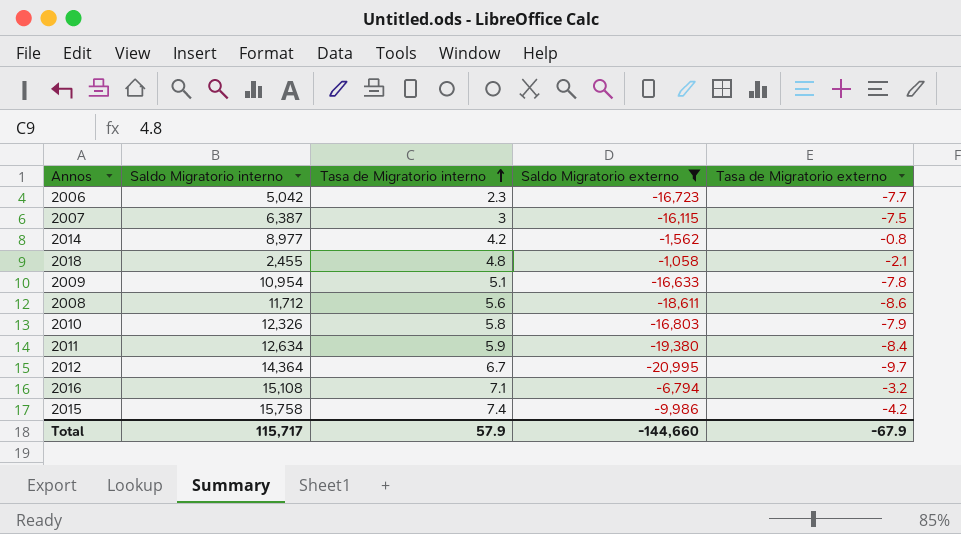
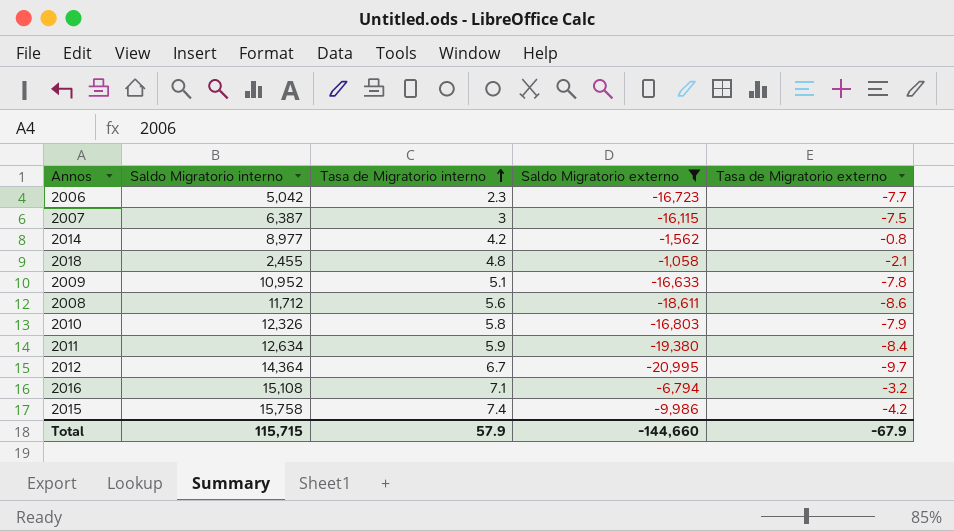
2009 | Saldo Migratorio interno: 10,954 -> 10,952
Total | Saldo Migratorio interno: 115,717 -> 115,715

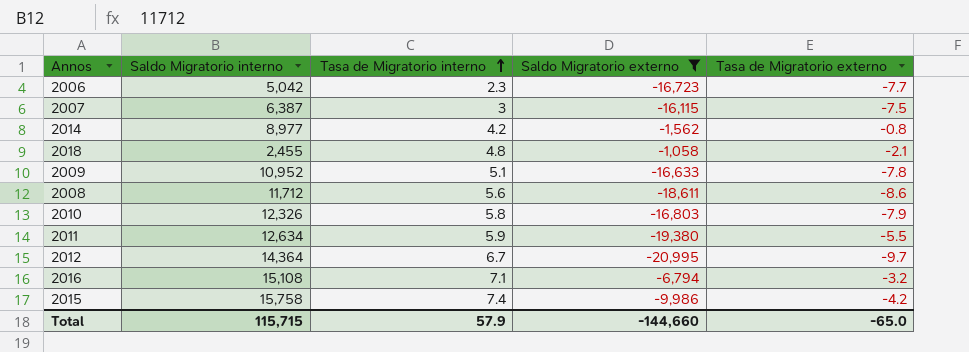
2011 | Tasa de Migratorio externo: -8.4 -> -5.5
Total | Tasa de Migratorio externo: -67.9 -> -65.0

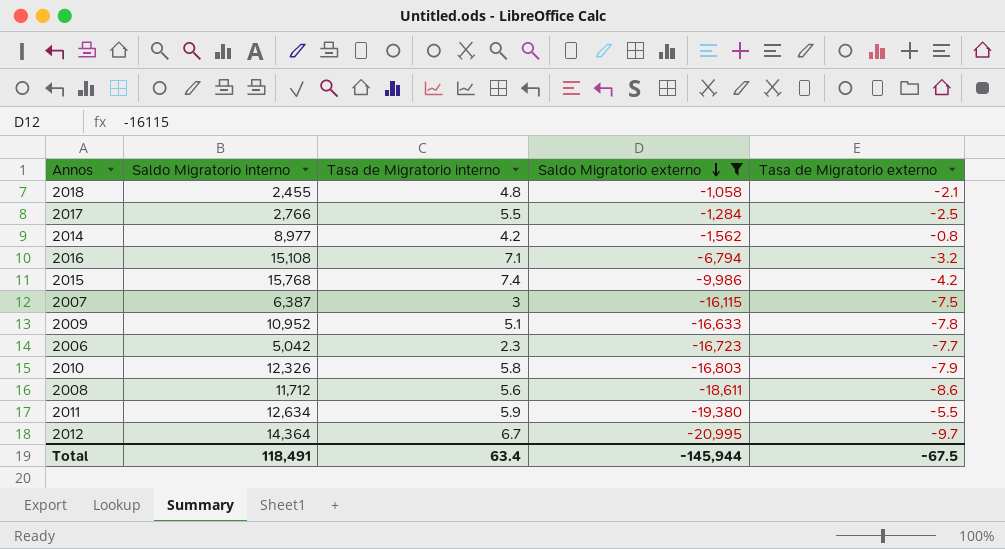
row order: Tasa de Migratorio interno ascending -> Saldo Migratorio externo descending
row 2017: none -> 2,766 | 5.5 | -1,284 | -2.5
2015 | Saldo Migratorio interno: 15,758 -> 15,768
Total | Saldo Migratorio interno: 115,715 -> 118,491
Total | Tasa de Migratorio interno: 57.9 -> 63.4
Total | Saldo Migratorio externo: -144,660 -> -145,944
Total | Tasa de Migratorio externo: -65.0 -> -67.5

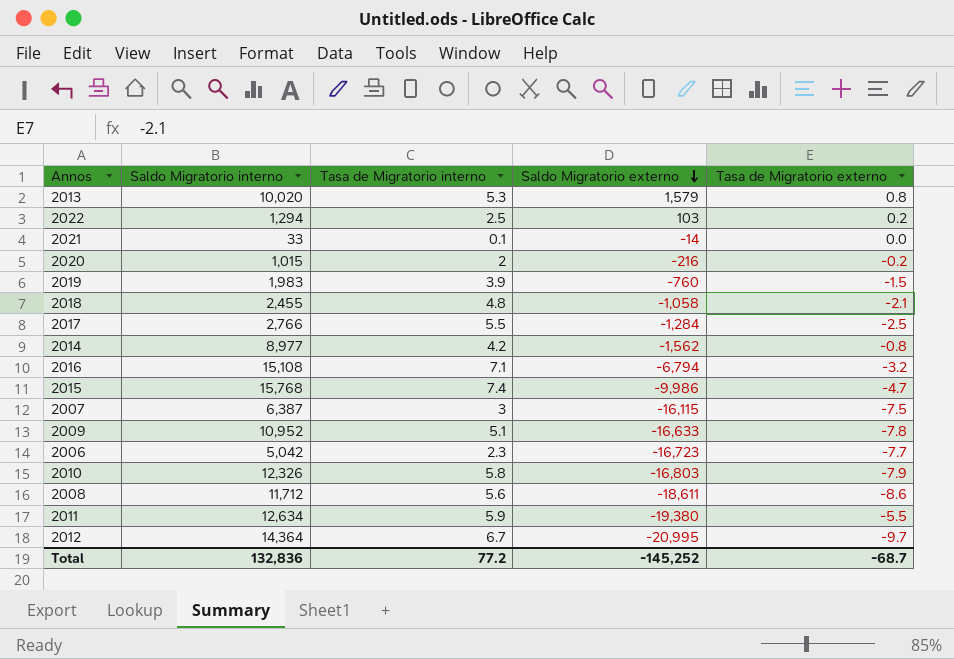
filter: Saldo Migratorio externo <= -1,058 -> none
2015 | Tasa de Migratorio externo: -4.2 -> -4.7
Total | Saldo Migratorio interno: 118,491 -> 132,836
Total | Tasa de Migratorio interno: 63.4 -> 77.2
Total | Saldo Migratorio externo: -145,944 -> -145,252
Total | Tasa de Migratorio externo: -67.5 -> -68.7

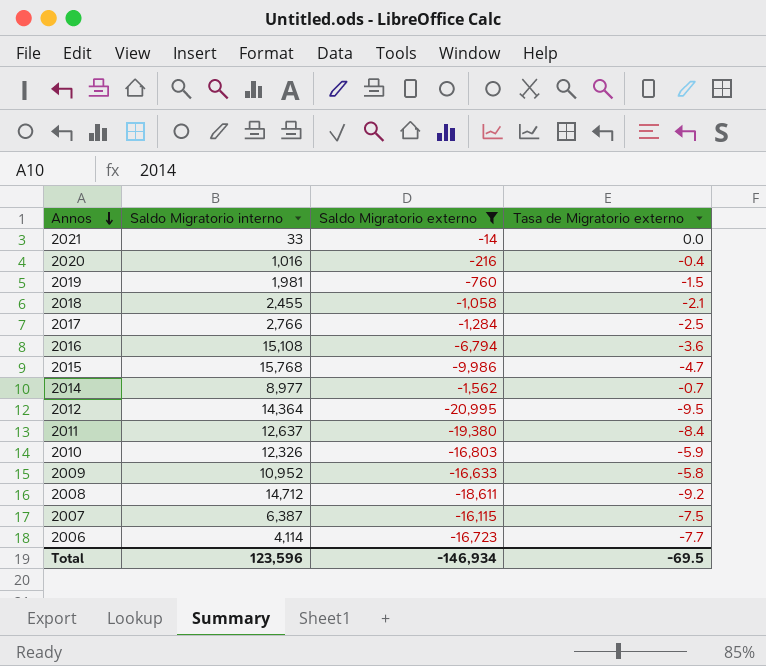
filter: none -> Saldo Migratorio externo <= -14
row order: Saldo Migratorio externo descending -> Annos descending
column Tasa de Migratorio interno | position: 3 -> none
2020 | Saldo Migratorio interno: 1,015 -> 1,016
2020 | Tasa de Migratorio externo: -0.2 -> -0.4
2019 | Saldo Migratorio interno: 1,983 -> 1,981
2016 | Tasa de Migratorio externo: -3.2 -> -3.6
2014 | Tasa de Migratorio externo: -0.8 -> -0.7
2012 | Tasa de Migratorio externo: -9.7 -> -9.5
2011 | Saldo Migratorio interno: 12,634 -> 12,637
2011 | Tasa de Migratorio externo: -5.5 -> -8.4
2010 | Tasa de Migratorio externo: -7.9 -> -5.9
2009 | Tasa de Migratorio externo: -7.8 -> -5.8
2008 | Saldo Migratorio interno: 11,712 -> 14,712
2008 | Tasa de Migratorio externo: -8.6 -> -9.2
2006 | Saldo Migratorio interno: 5,042 -> 4,114
Total | Saldo Migratorio interno: 132,836 -> 123,596
Total | Saldo Migratorio externo: -145,252 -> -146,934
Total | Tasa de Migratorio externo: -68.7 -> -69.5

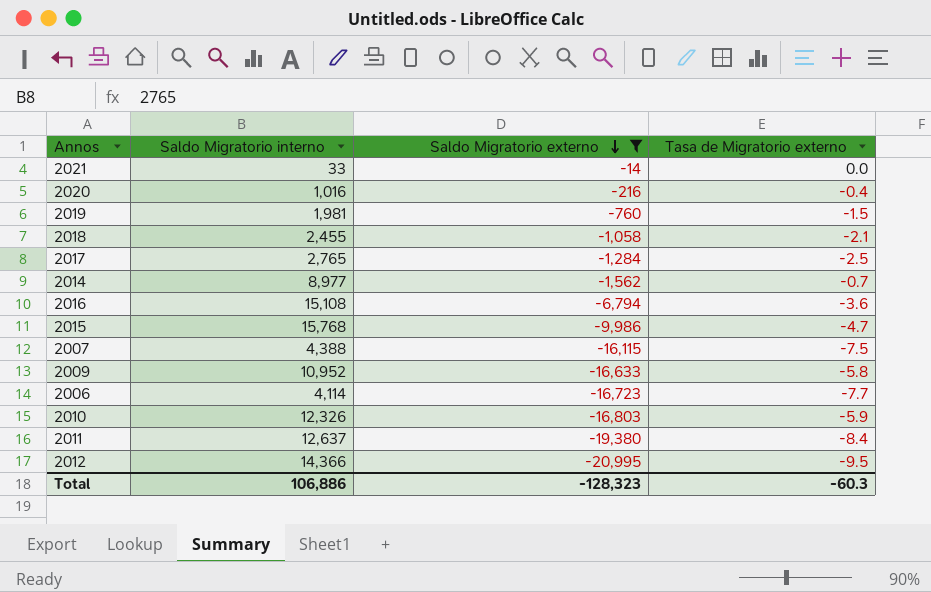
row order: Annos descending -> Saldo Migratorio externo descending
row 2008: 14,712 | -18,611 | -9.2 -> none
2017 | Saldo Migratorio interno: 2,766 -> 2,765
2007 | Saldo Migratorio interno: 6,387 -> 4,388
2012 | Saldo Migratorio interno: 14,364 -> 14,366
Total | Saldo Migratorio interno: 123,596 -> 106,886
Total | Saldo Migratorio externo: -146,934 -> -128,323
Total | Tasa de Migratorio externo: -69.5 -> -60.3

